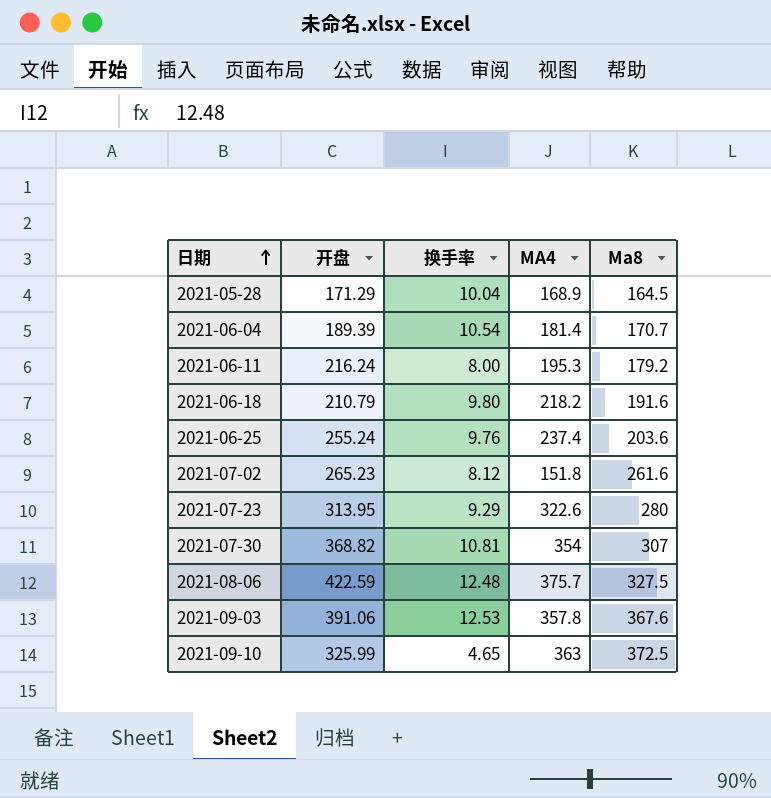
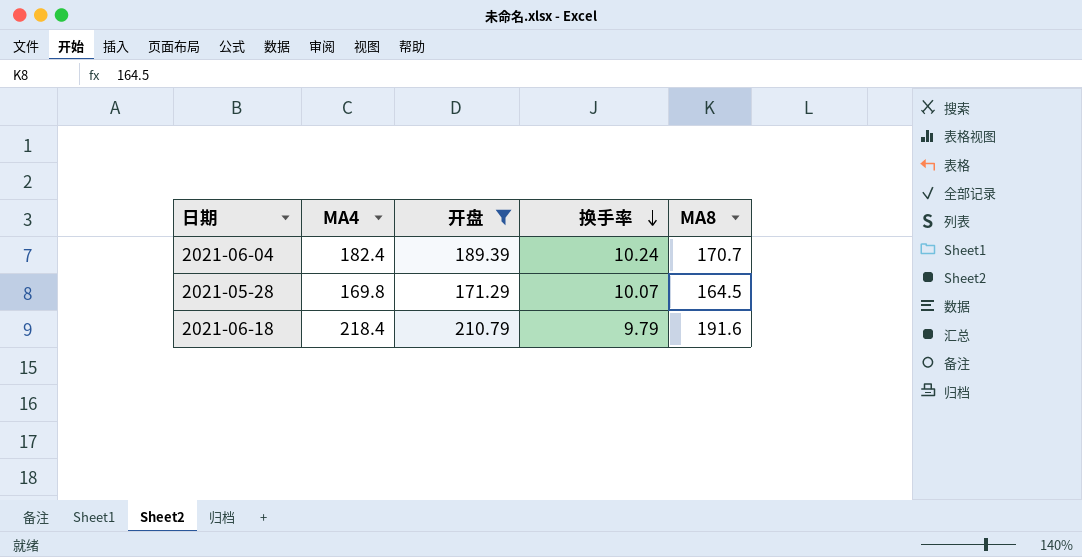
filter: none -> 开盘 <= 210.79
row order: 日期 ascending -> 换手率 descending
column MA4 | position: 4 -> 2
column name: Ma8 -> MA8
2021-06-04 | MA4: 181.4 -> 182.4
2021-06-04 | 换手率: 10.54 -> 10.24
2021-05-28 | MA4: 168.9 -> 169.8
2021-05-28 | 换手率: 10.04 -> 10.07
2021-06-18 | MA4: 218.2 -> 218.4
2021-06-18 | 换手率: 9.80 -> 9.79

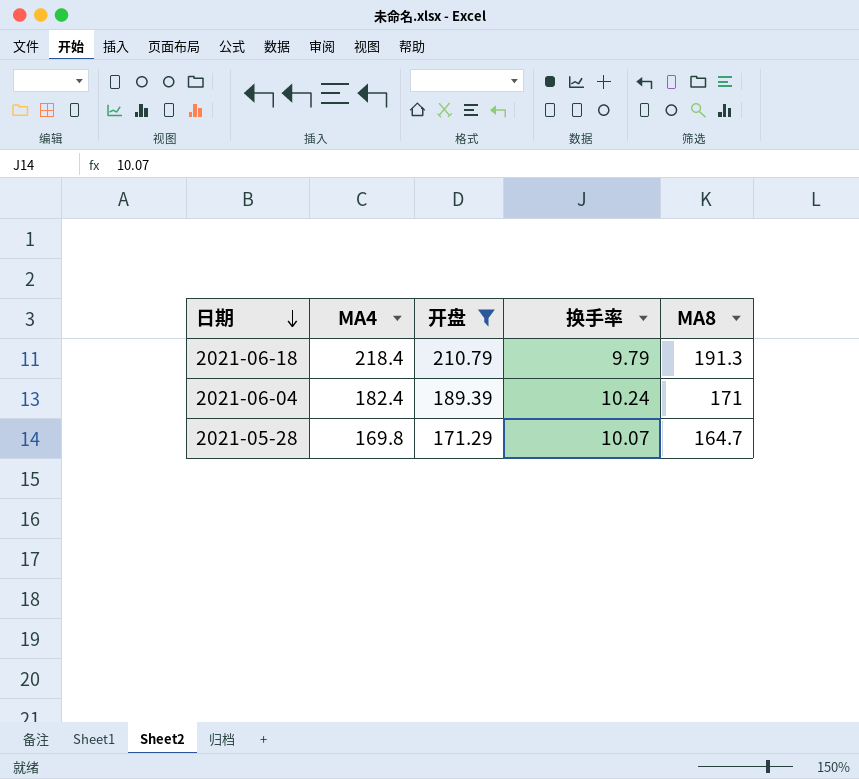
row order: 换手率 descending -> 日期 descending
2021-06-18 | MA8: 191.6 -> 191.3
2021-06-04 | MA8: 170.7 -> 171
2021-05-28 | MA8: 164.5 -> 164.7

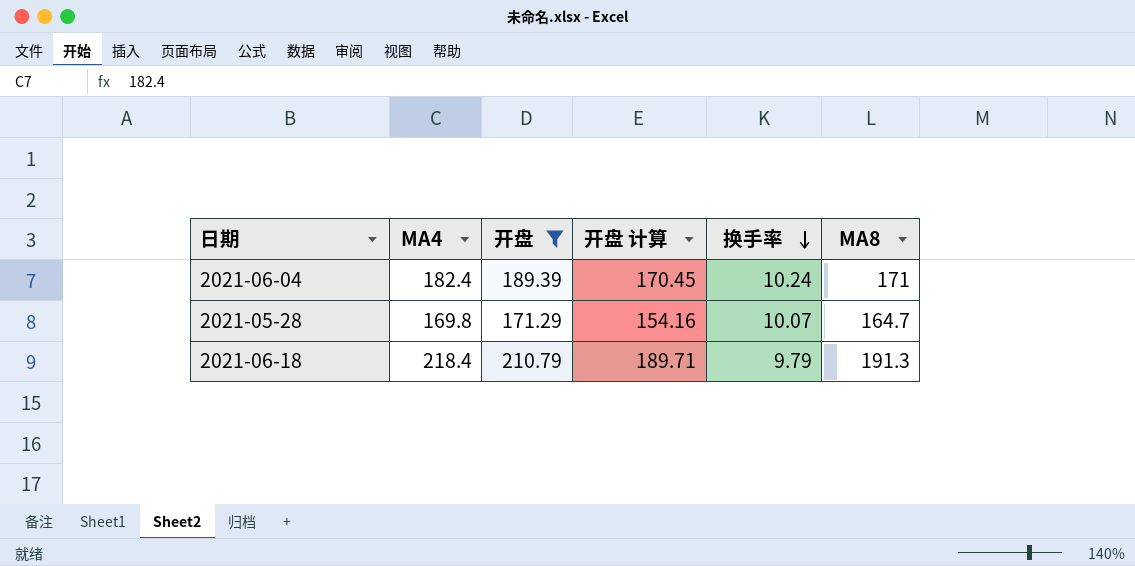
row order: 日期 descending -> 换手率 descending
column 开盘 计算 | formula: none -> [开盘] * 0.9

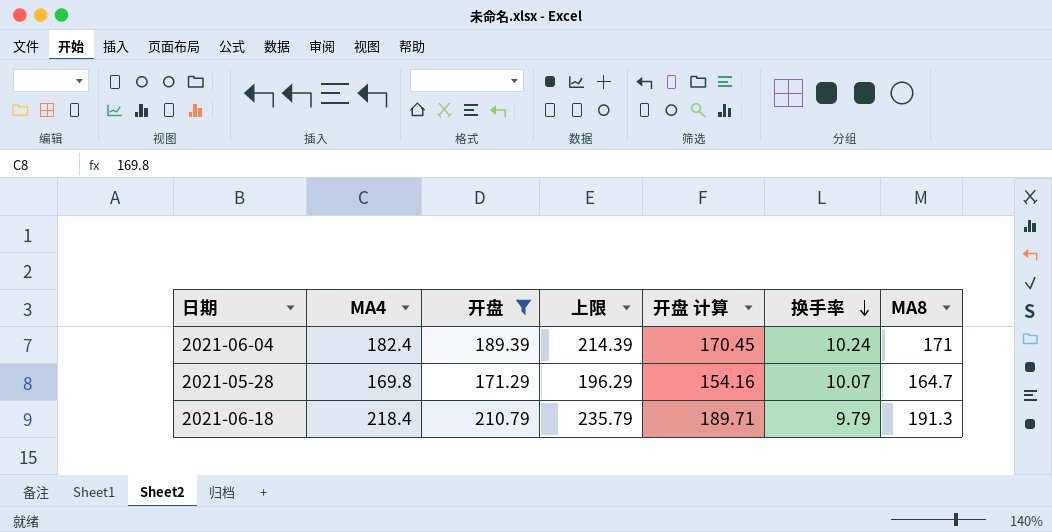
column 上限 | formula: none -> [开盘] + 25

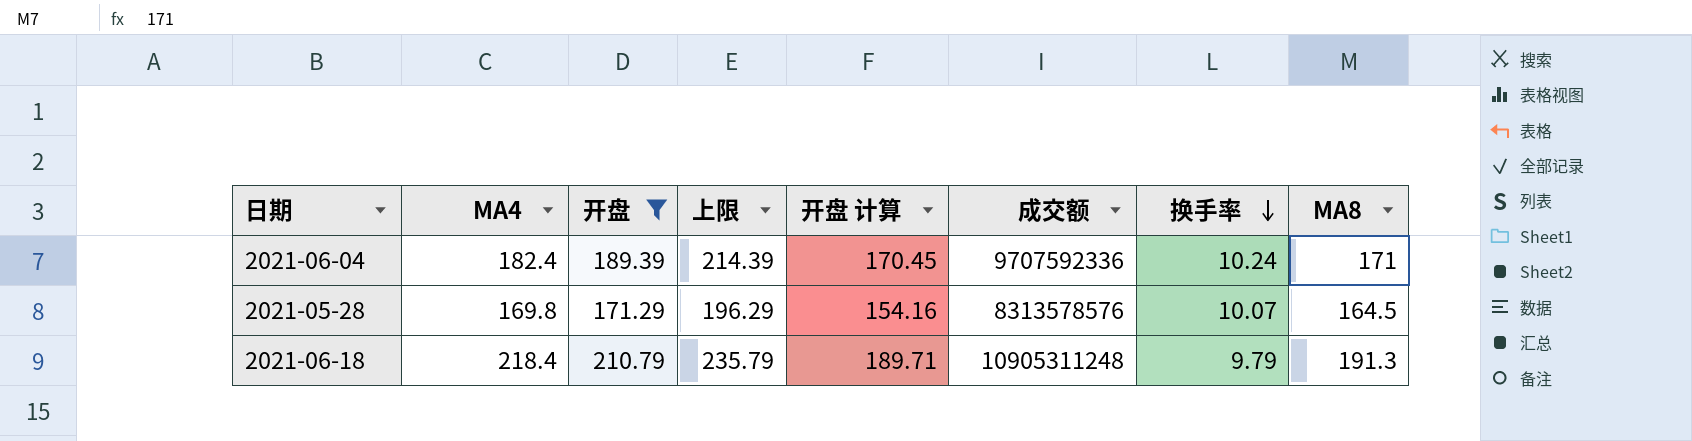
column 成交额 | position: none -> 6
2021-05-28 | MA8: 164.7 -> 164.5

